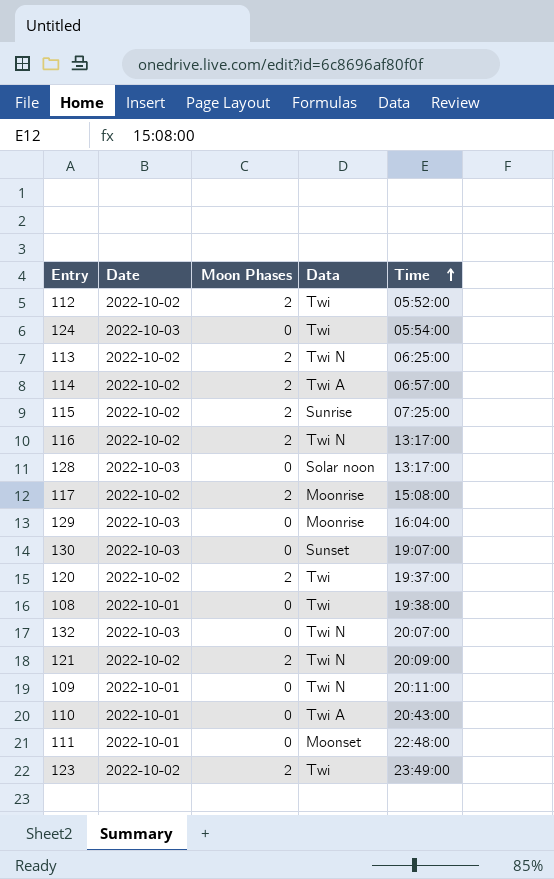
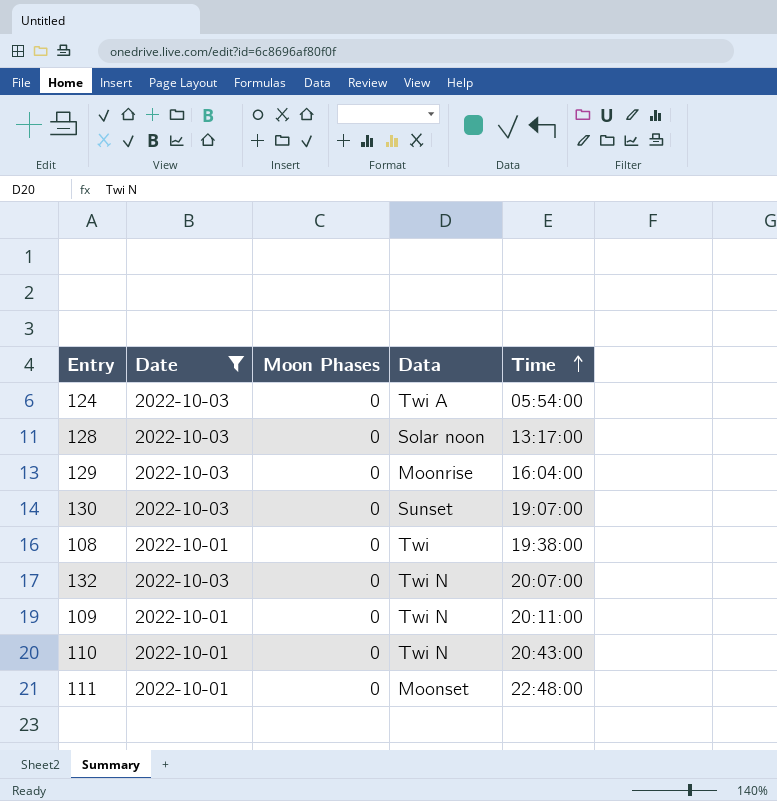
filter: none -> Date != 2022-10-02
124 | Data: Twi -> Twi A
110 | Data: Twi A -> Twi N

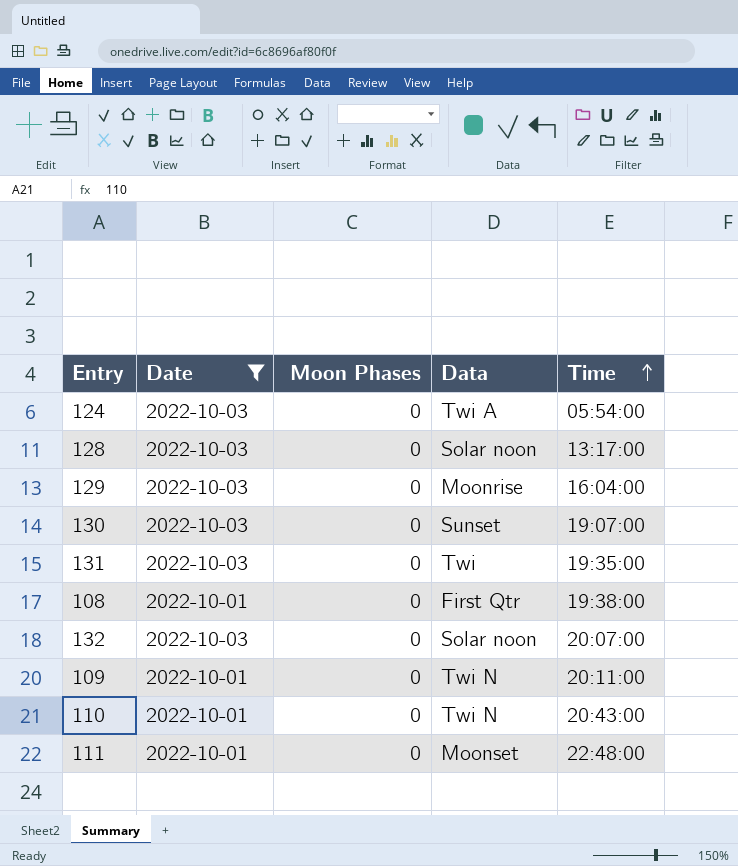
row 131: none -> 2022-10-03 | 0 | Twi | 19:35:00
108 | Data: Twi -> First Qtr
132 | Data: Twi N -> Solar noon

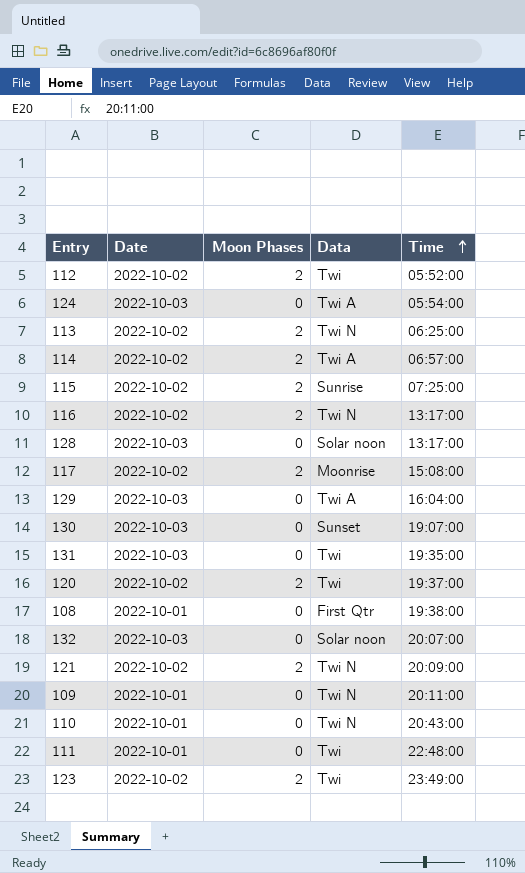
filter: Date != 2022-10-02 -> none
129 | Data: Moonrise -> Twi A
111 | Data: Moonset -> Twi

